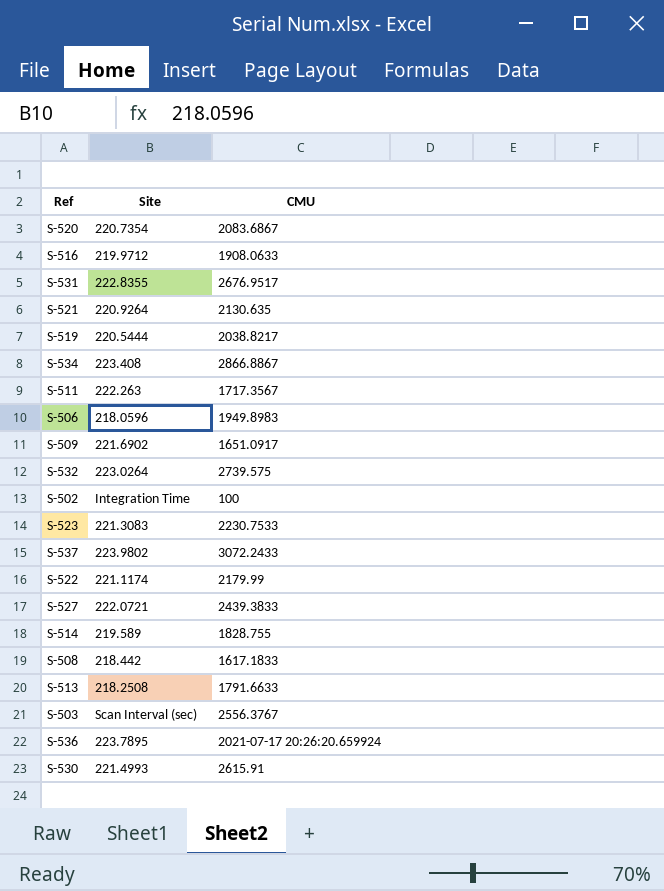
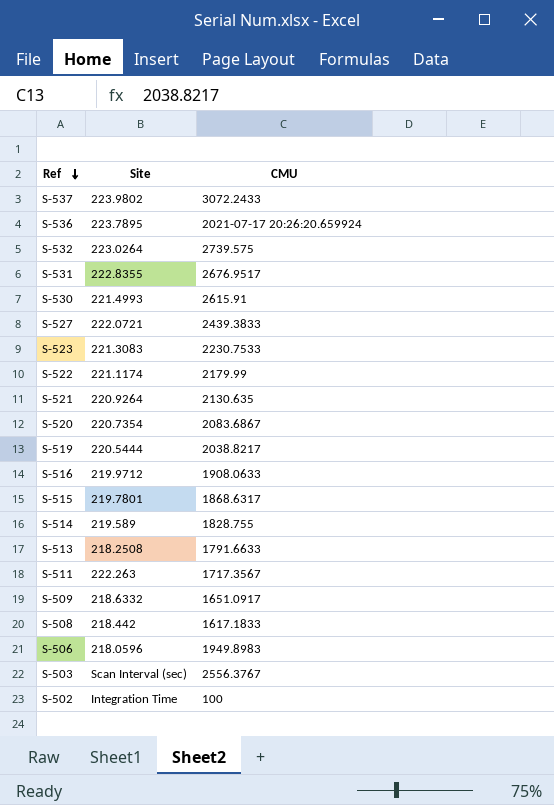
row order: none -> Ref descending
row S-534: 223.408 | 2866.8867 -> none
row S-515: none -> 219.7801 | 1868.6317
S-509 | Site: 221.6902 -> 218.6332

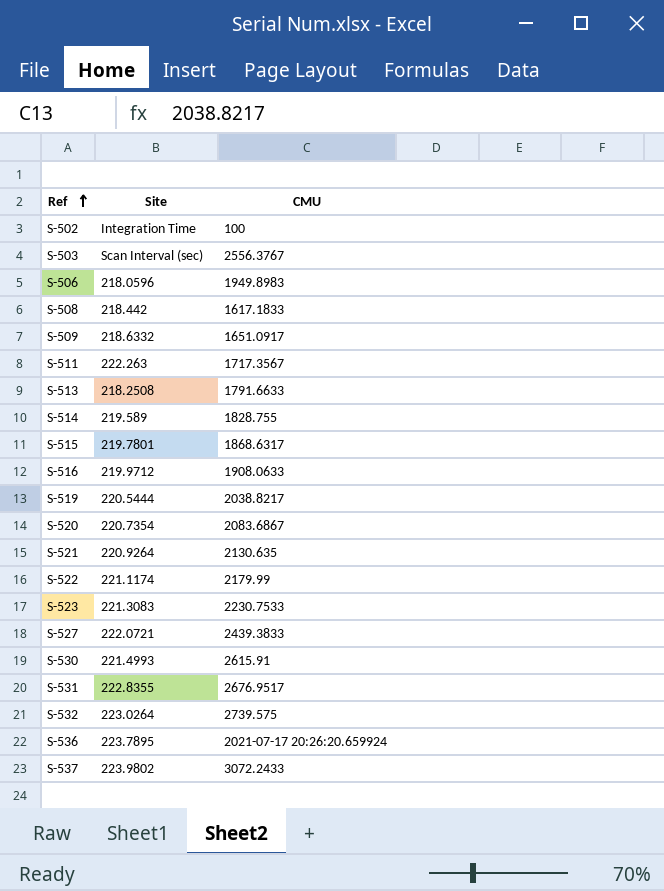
row order: Ref descending -> Ref ascending

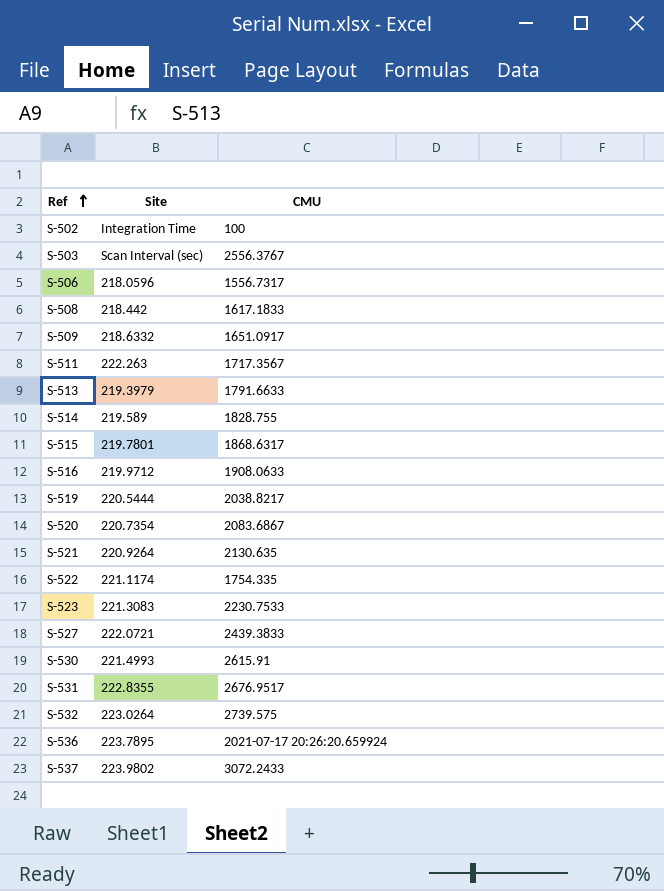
S-506 | CMU: 1949.8983 -> 1556.7317
S-513 | Site: 218.2508 -> 219.3979
S-522 | CMU: 2179.99 -> 1754.335

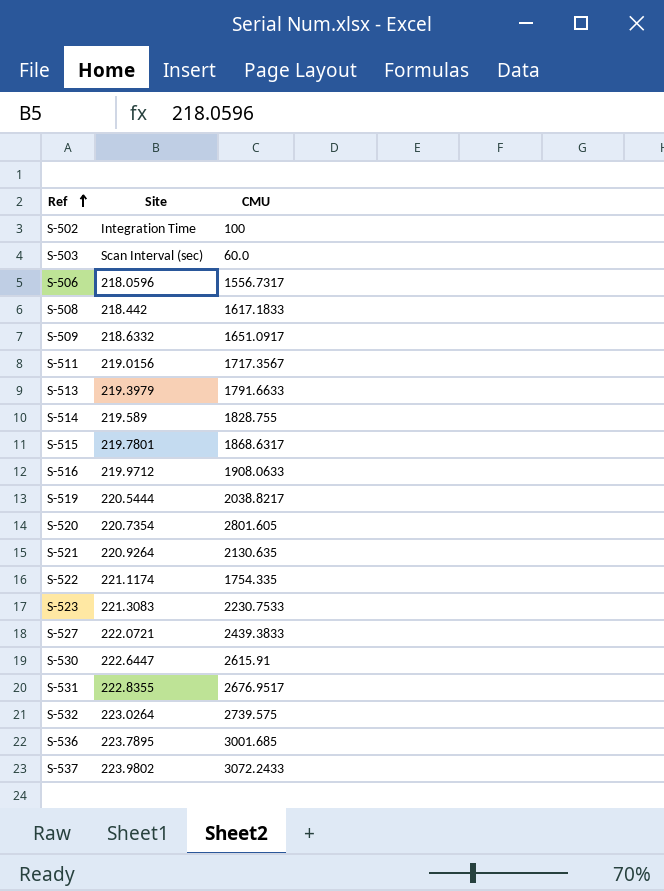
S-503 | CMU: 2556.3767 -> 60.0
S-511 | Site: 222.263 -> 219.0156
S-520 | CMU: 2083.6867 -> 2801.605
S-530 | Site: 221.4993 -> 222.6447
S-536 | CMU: 2021-07-17 20:26:20.659924 -> 3001.685

